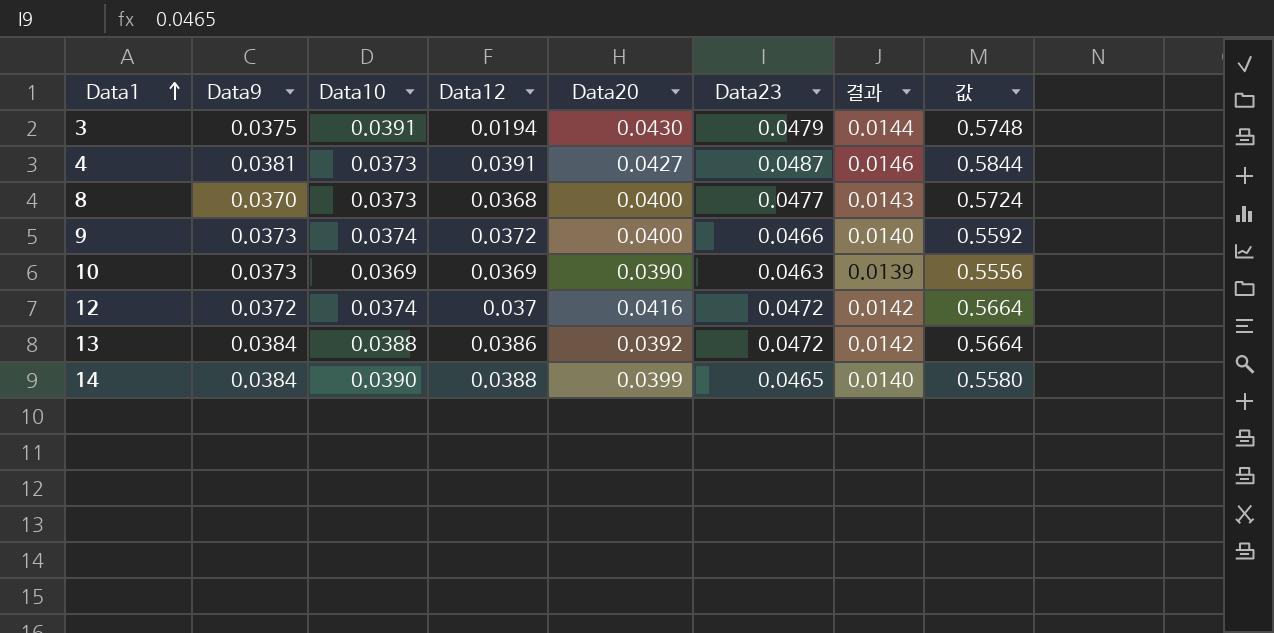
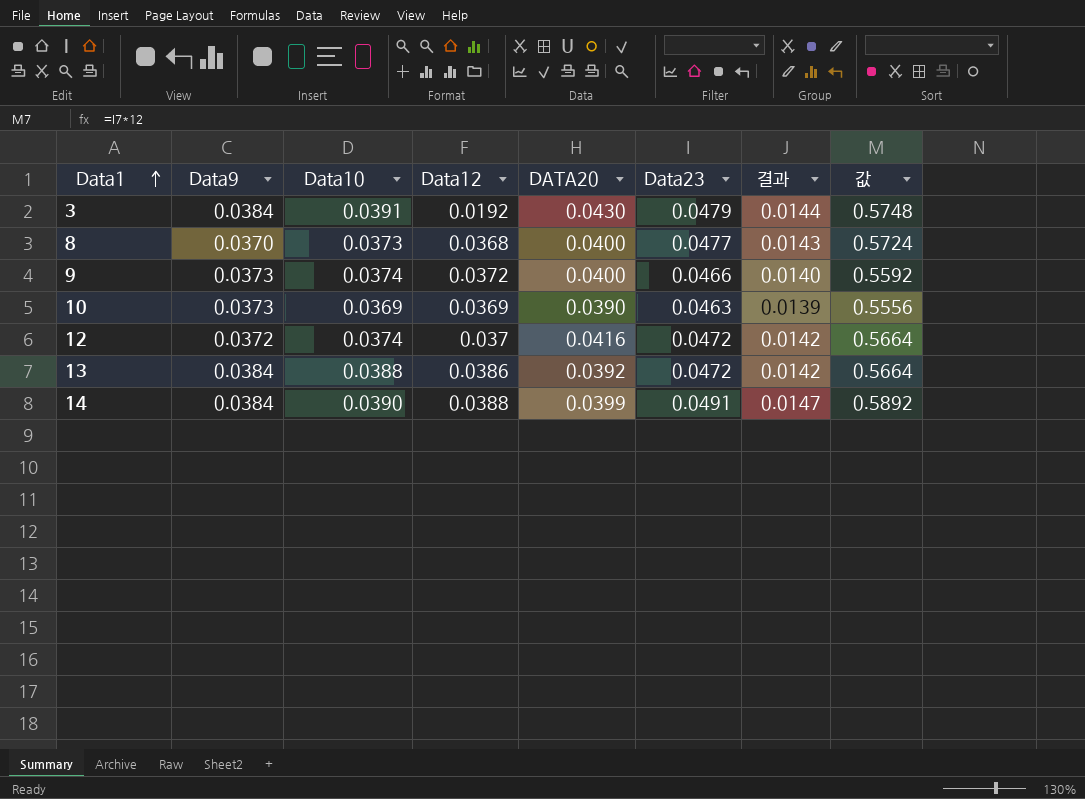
column name: Data20 -> DATA20
row 4: 0.0381 | 0.0373 | 0.0391 | 0.0427 | 0.0487 | 0.0146 | 0.5844 -> none
3 | Data9: 0.0375 -> 0.0384
3 | Data12: 0.0194 -> 0.0192
14 | Data23: 0.0465 -> 0.0491
14 | 결과: 0.0140 -> 0.0147
14 | 값: 0.5580 -> 0.5892

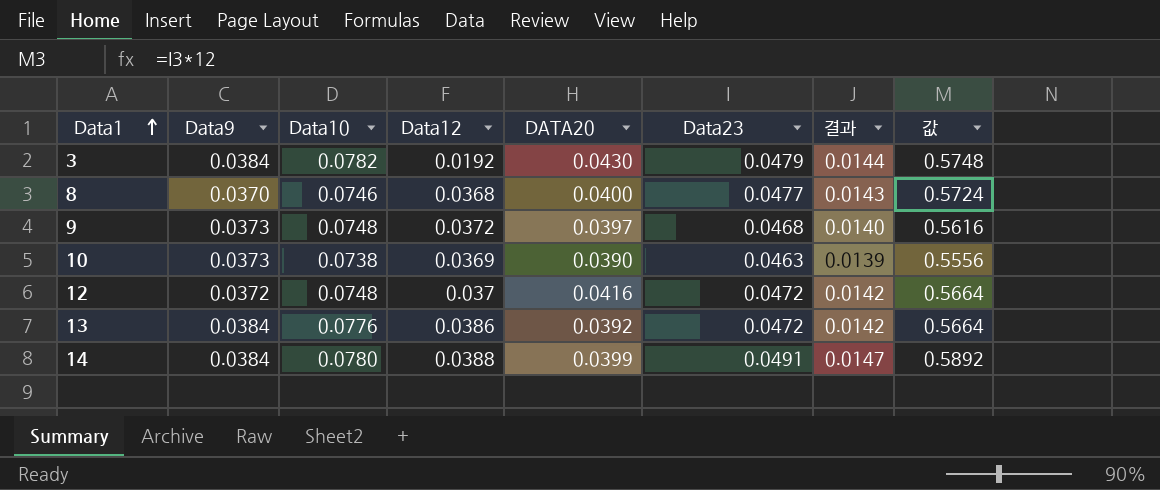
3 | Data10: 0.0391 -> 0.0782
8 | Data10: 0.0373 -> 0.0746
9 | Data10: 0.0374 -> 0.0748
9 | DATA20: 0.0400 -> 0.0397
9 | Data23: 0.0466 -> 0.0468
9 | 값: 0.5592 -> 0.5616
10 | Data10: 0.0369 -> 0.0738
12 | Data10: 0.0374 -> 0.0748
13 | Data10: 0.0388 -> 0.0776
14 | Data10: 0.0390 -> 0.0780

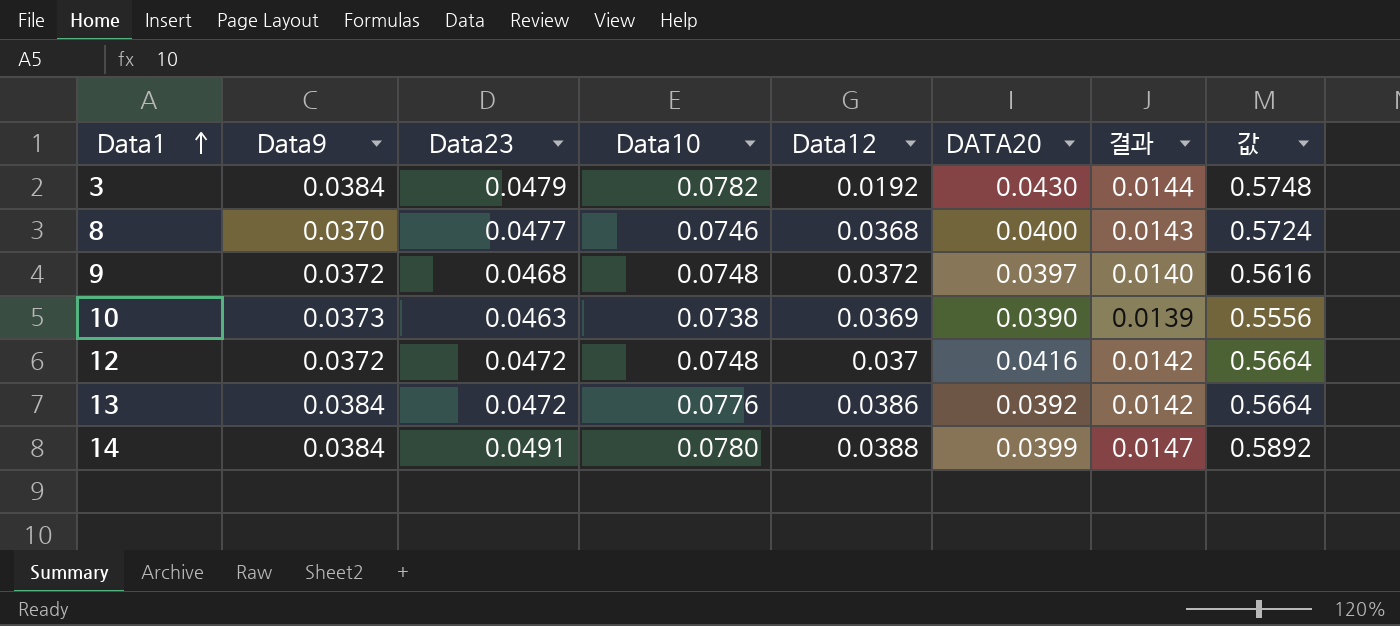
column Data23 | position: 6 -> 3
9 | Data9: 0.0373 -> 0.0372

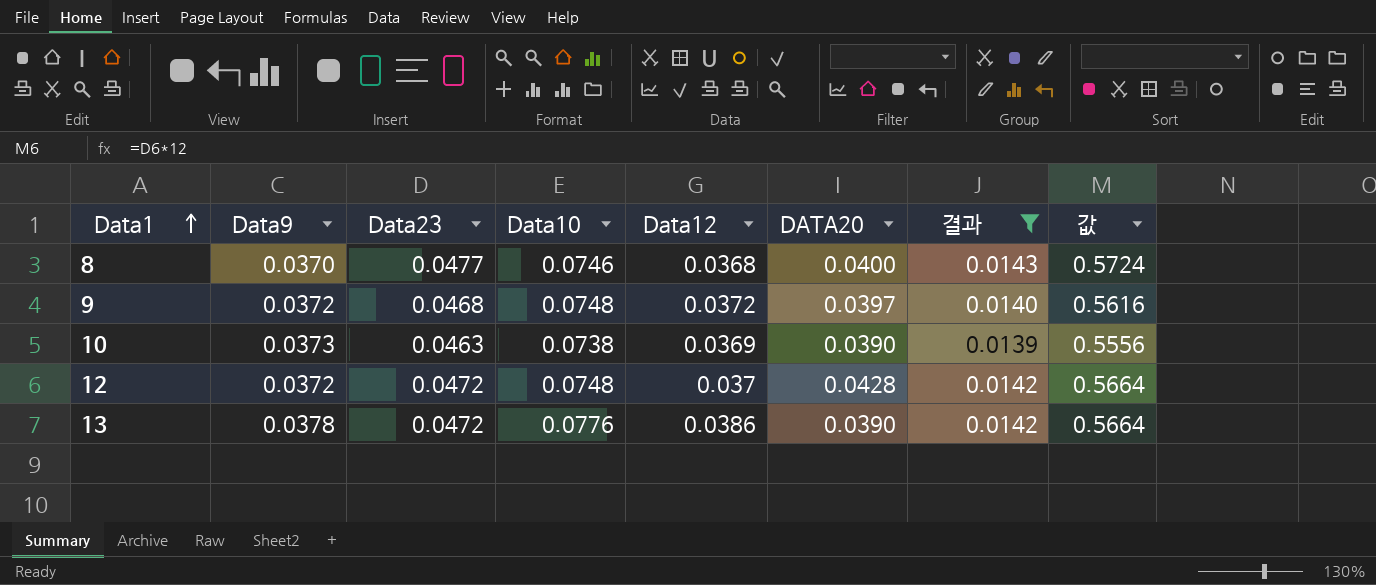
filter: none -> 결과 <= 0.0143
12 | DATA20: 0.0416 -> 0.0428
13 | Data9: 0.0384 -> 0.0378
13 | DATA20: 0.0392 -> 0.0390

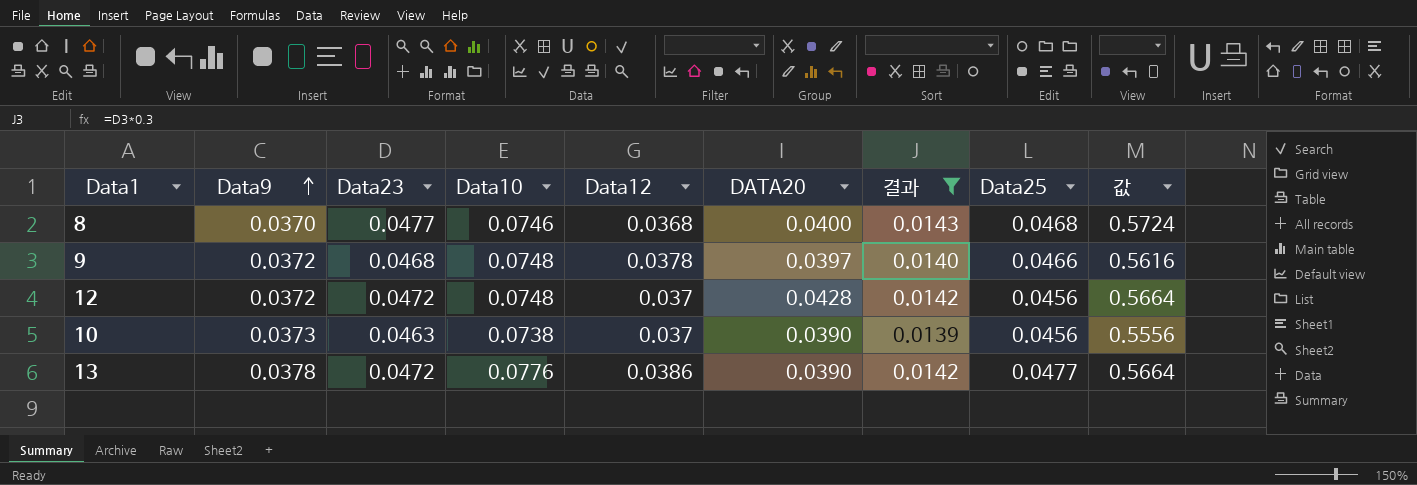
row order: Data1 ascending -> Data9 ascending
column Data25 | position: none -> 8
9 | Data12: 0.0372 -> 0.0378
10 | Data12: 0.0369 -> 0.037

